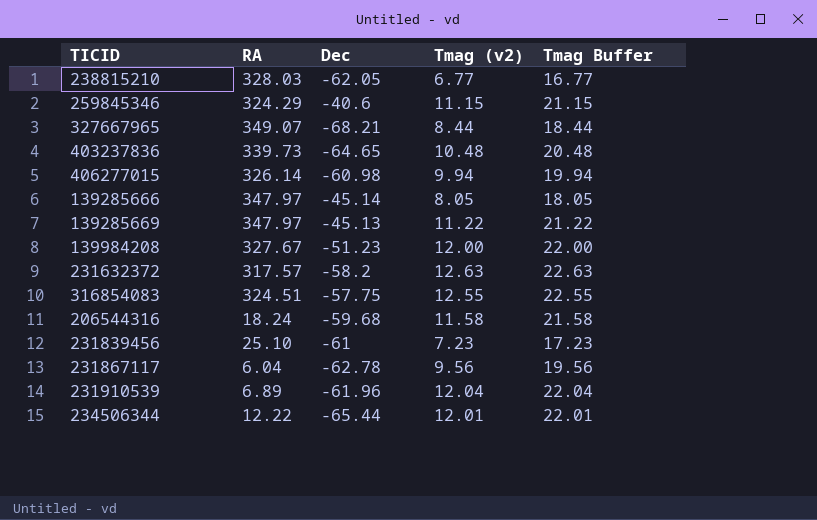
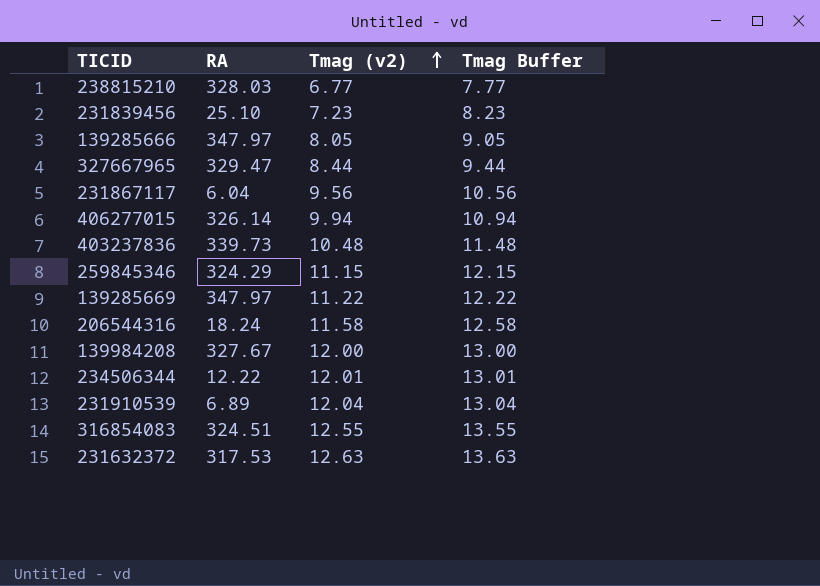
row order: none -> Tmag (v2) ascending
column Dec | position: 3 -> none
column Tmag Buffer | formula: [Tmag (v2)] + 10 -> [Tmag (v2)] + 1
327667965 | RA: 349.07 -> 329.47
231632372 | RA: 317.57 -> 317.53

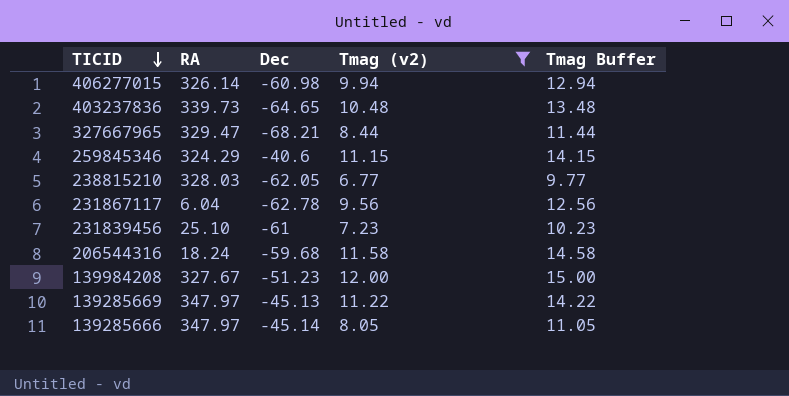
filter: none -> Tmag (v2) <= 12.00
row order: Tmag (v2) ascending -> TICID descending
column Dec | position: none -> 3
column Tmag Buffer | formula: [Tmag (v2)] + 1 -> [Tmag (v2)] + 3

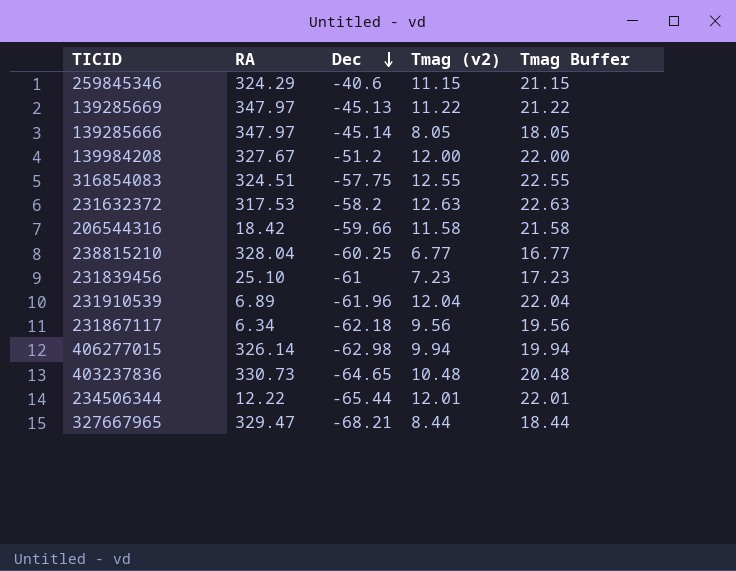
filter: Tmag (v2) <= 12.00 -> none
row order: TICID descending -> Dec descending
column Tmag Buffer | formula: [Tmag (v2)] + 3 -> [Tmag (v2)] + 10
139984208 | Dec: -51.23 -> -51.2
206544316 | RA: 18.24 -> 18.42
206544316 | Dec: -59.68 -> -59.66
238815210 | RA: 328.03 -> 328.04
238815210 | Dec: -62.05 -> -60.25
231867117 | RA: 6.04 -> 6.34
231867117 | Dec: -62.78 -> -62.18
406277015 | Dec: -60.98 -> -62.98
403237836 | RA: 339.73 -> 330.73

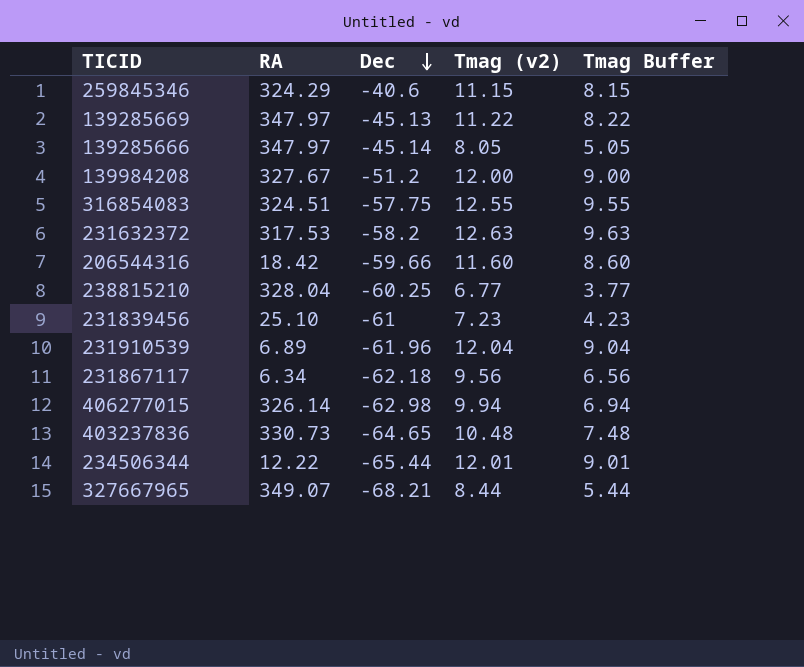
column Tmag Buffer | formula: [Tmag (v2)] + 10 -> [Tmag (v2)] - 3
206544316 | Tmag (v2): 11.58 -> 11.60
327667965 | RA: 329.47 -> 349.07

